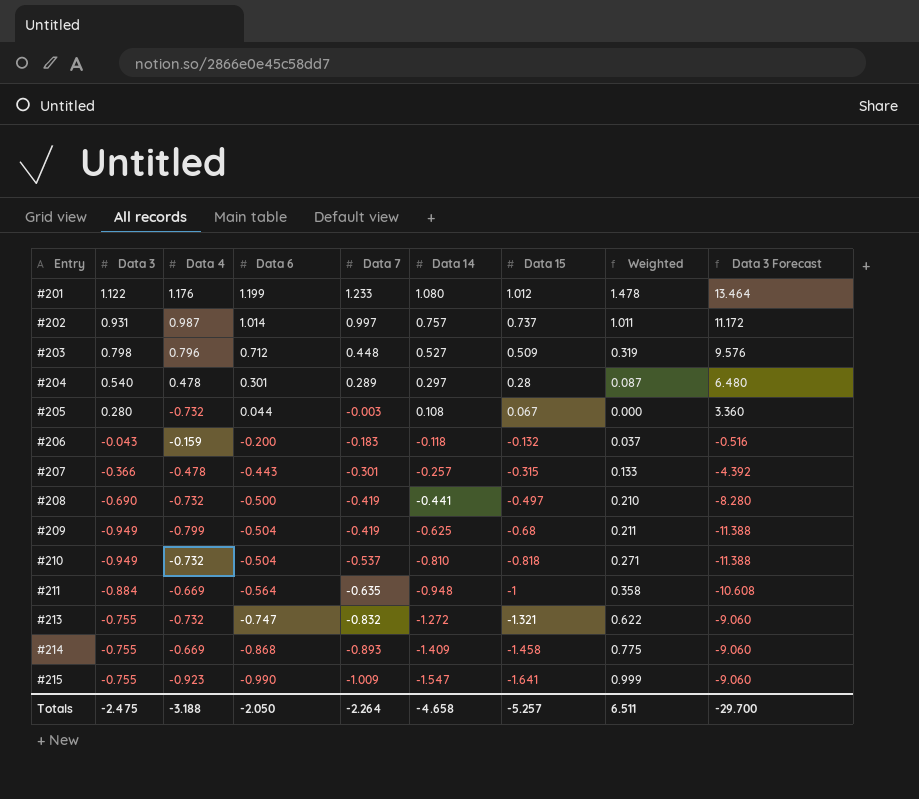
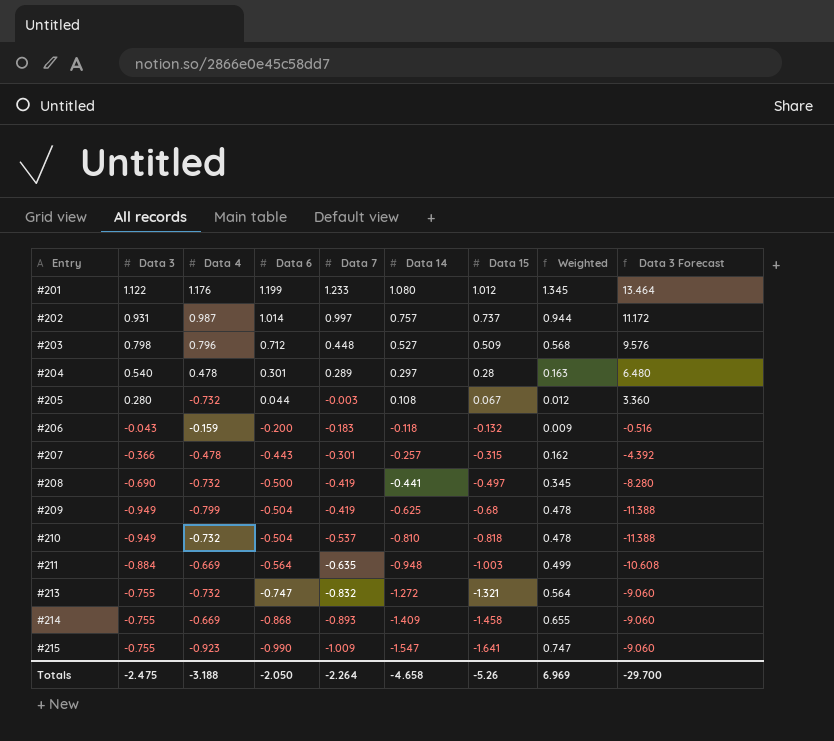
column Weighted | formula: [Data 6] * [Data 7] -> [Data 3] * [Data 6]
#211 | Data 15: -1 -> -1.003
Totals | Data 15: -5.257 -> -5.26
Totals | Weighted: 6.511 -> 6.969

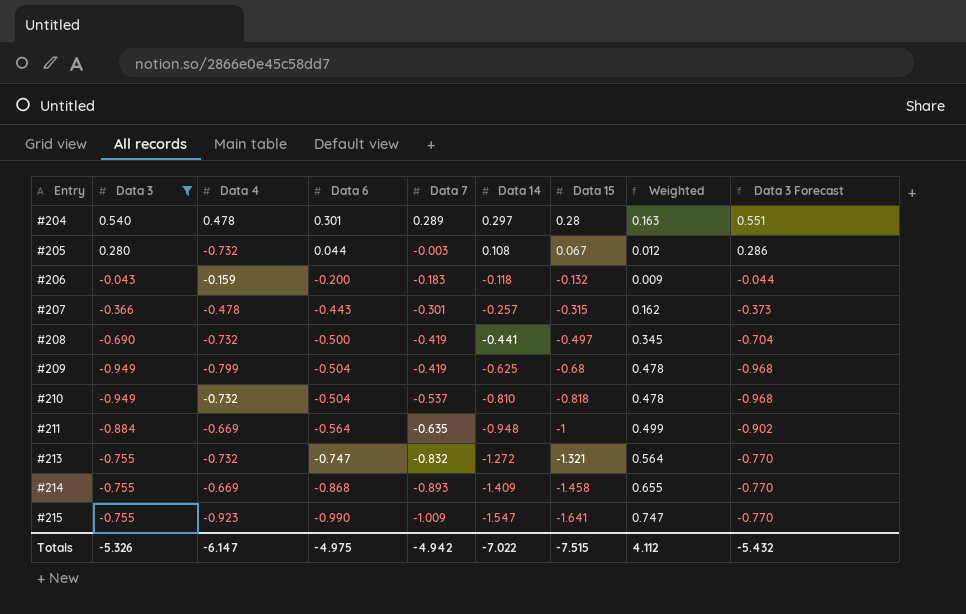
filter: none -> Data 3 <= 0.540
column Data 3 Forecast | formula: [Data 3] * 12 -> [Data 3] * 1.02
#211 | Data 15: -1.003 -> -1
Totals | Data 3: -2.475 -> -5.326
Totals | Data 4: -3.188 -> -6.147
Totals | Data 6: -2.050 -> -4.975
Totals | Data 7: -2.264 -> -4.942
Totals | Data 14: -4.658 -> -7.022
Totals | Data 15: -5.26 -> -7.515
Totals | Weighted: 6.969 -> 4.112
Totals | Data 3 Forecast: -29.700 -> -5.432

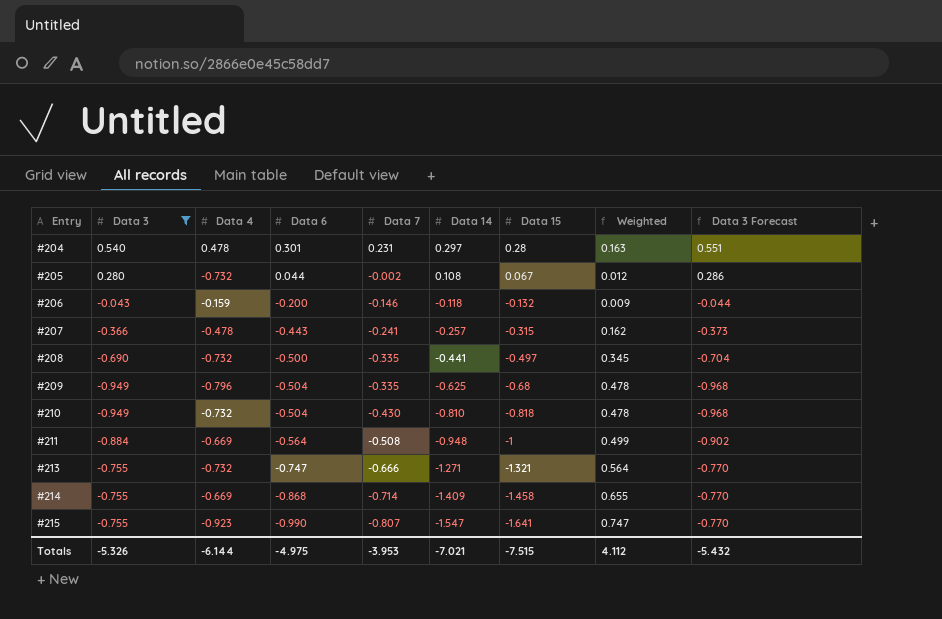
#204 | Data 7: 0.289 -> 0.231
#205 | Data 7: -0.003 -> -0.002
#206 | Data 7: -0.183 -> -0.146
#207 | Data 7: -0.301 -> -0.241
#208 | Data 7: -0.419 -> -0.335
#209 | Data 4: -0.799 -> -0.796
#209 | Data 7: -0.419 -> -0.335
#210 | Data 7: -0.537 -> -0.430
#211 | Data 7: -0.635 -> -0.508
#213 | Data 7: -0.832 -> -0.666
#213 | Data 14: -1.272 -> -1.271
#214 | Data 7: -0.893 -> -0.714
#215 | Data 7: -1.009 -> -0.807
Totals | Data 4: -6.147 -> -6.144
Totals | Data 7: -4.942 -> -3.953
Totals | Data 14: -7.022 -> -7.021

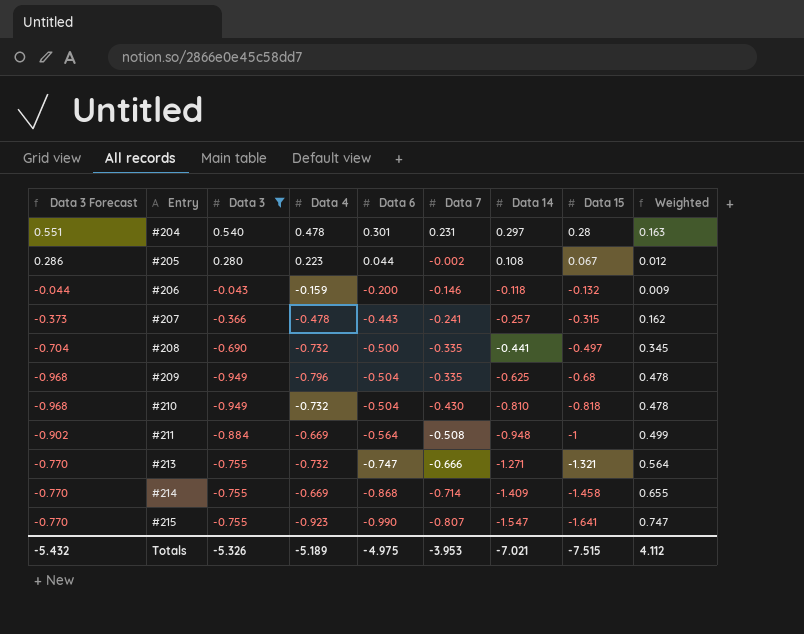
column Data 3 Forecast | position: 9 -> 1
#205 | Data 4: -0.732 -> 0.223
Totals | Data 4: -6.144 -> -5.189

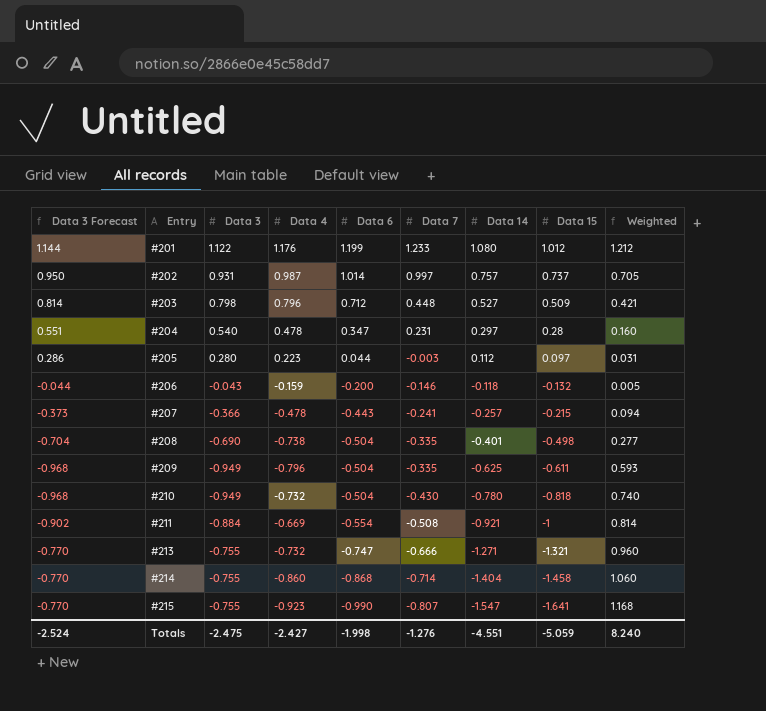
filter: Data 3 <= 0.540 -> none
column Weighted | formula: [Data 3] * [Data 6] -> [Data 3] * [Data 14]
#204 | Data 6: 0.301 -> 0.347
#205 | Data 7: -0.002 -> -0.003
#205 | Data 14: 0.108 -> 0.112
#205 | Data 15: 0.067 -> 0.097
#207 | Data 15: -0.315 -> -0.215
#208 | Data 4: -0.732 -> -0.738
#208 | Data 6: -0.500 -> -0.504
#208 | Data 14: -0.441 -> -0.401
#208 | Data 15: -0.497 -> -0.498
#209 | Data 15: -0.68 -> -0.611
#210 | Data 14: -0.810 -> -0.780
#211 | Data 6: -0.564 -> -0.554
#211 | Data 14: -0.948 -> -0.921
#214 | Data 4: -0.669 -> -0.860
#214 | Data 14: -1.409 -> -1.404
Totals | Data 3 Forecast: -5.432 -> -2.524
Totals | Data 3: -5.326 -> -2.475
Totals | Data 4: -5.189 -> -2.427
Totals | Data 6: -4.975 -> -1.998
Totals | Data 7: -3.953 -> -1.276
Totals | Data 14: -7.021 -> -4.551
Totals | Data 15: -7.515 -> -5.059
Totals | Weighted: 4.112 -> 8.240

